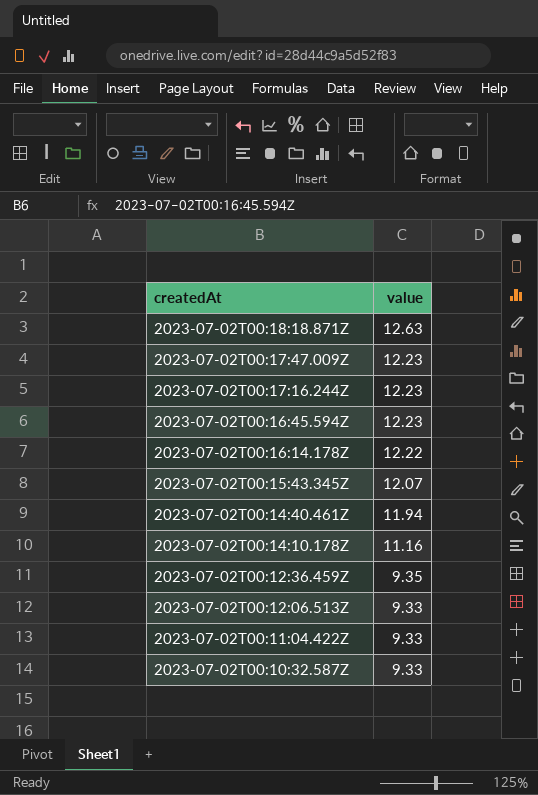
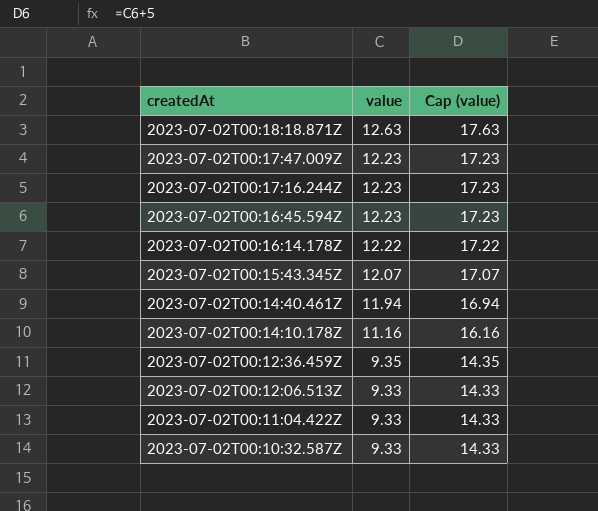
column Cap (value) | formula: none -> [value] + 5

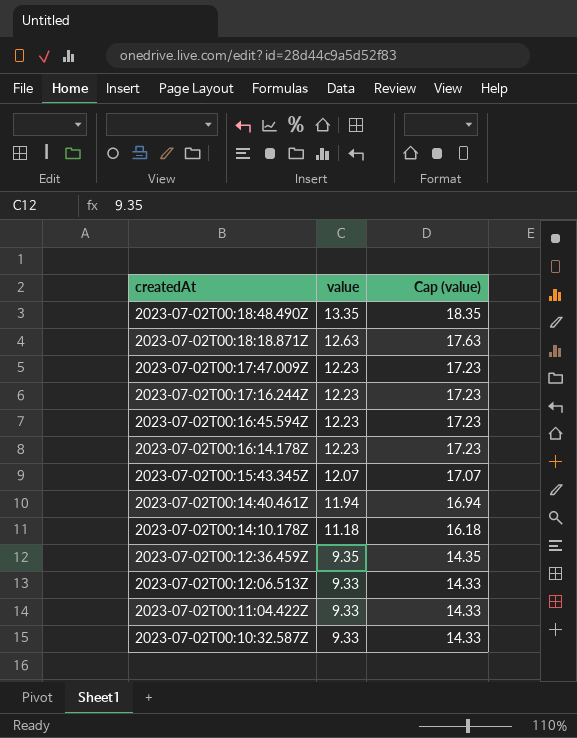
row 2023-07-02T00:18:48.490Z: none -> 13.35 | 18.35
2023-07-02T00:16:14.178Z | value: 12.22 -> 12.23
2023-07-02T00:16:14.178Z | Cap (value): 17.22 -> 17.23
2023-07-02T00:14:10.178Z | value: 11.16 -> 11.18
2023-07-02T00:14:10.178Z | Cap (value): 16.16 -> 16.18

